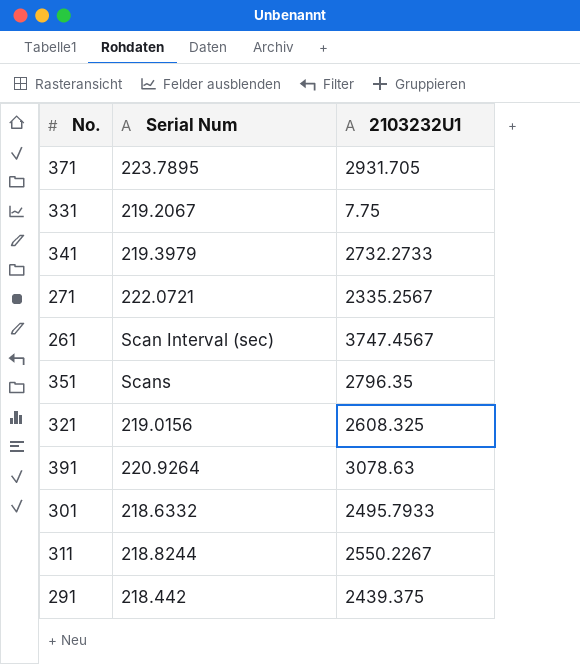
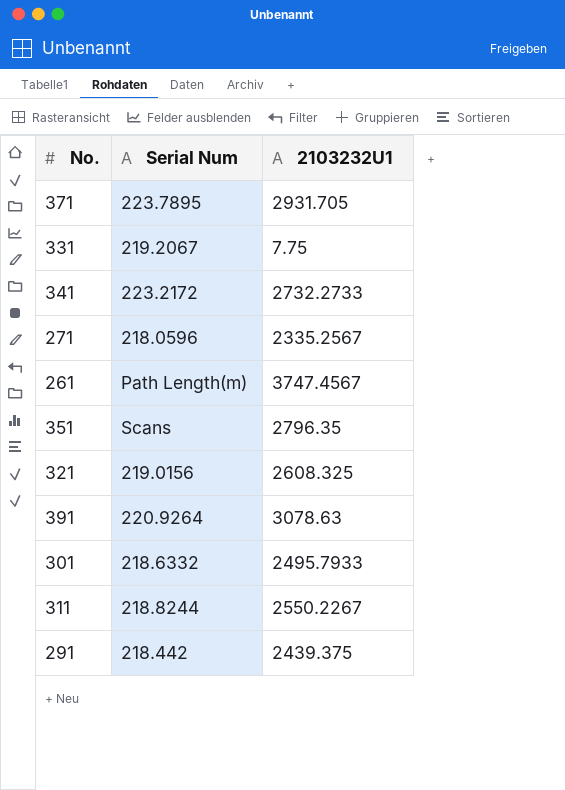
341 | Serial Num: 219.3979 -> 223.2172
271 | Serial Num: 222.0721 -> 218.0596
261 | Serial Num: Scan Interval (sec) -> Path Length(m)

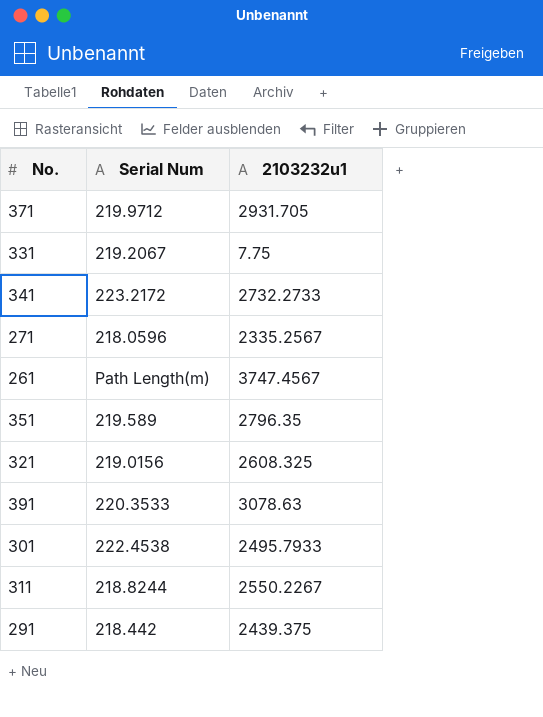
column name: 2103232U1 -> 2103232u1
371 | Serial Num: 223.7895 -> 219.9712
351 | Serial Num: Scans -> 219.589
391 | Serial Num: 220.9264 -> 220.3533
301 | Serial Num: 218.6332 -> 222.4538

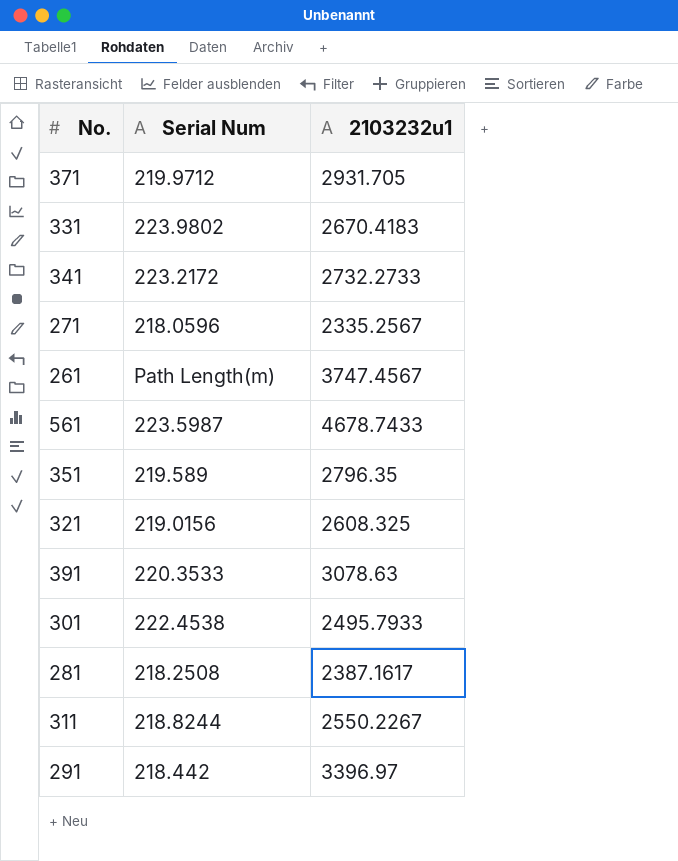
331 | Serial Num: 219.2067 -> 223.9802
331 | 2103232u1: 7.75 -> 2670.4183
row 561: none -> 223.5987 | 4678.7433
row 281: none -> 218.2508 | 2387.1617
291 | 2103232u1: 2439.375 -> 3396.97

